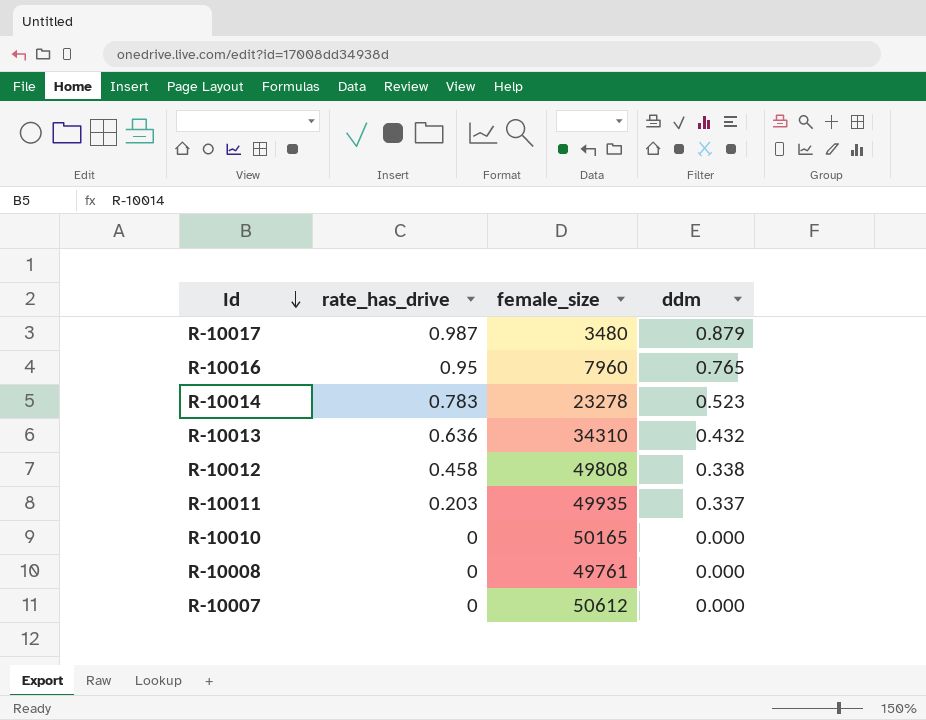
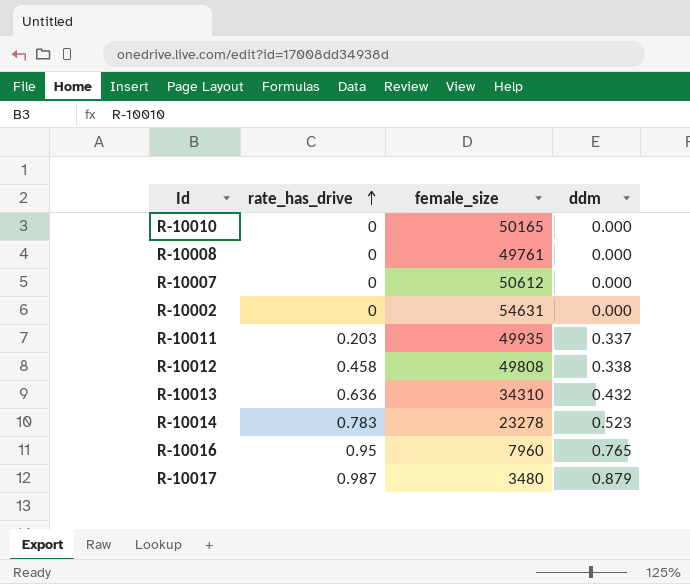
row order: Id descending -> rate_has_drive ascending
row R-10002: none -> 0 | 54631 | 0.000

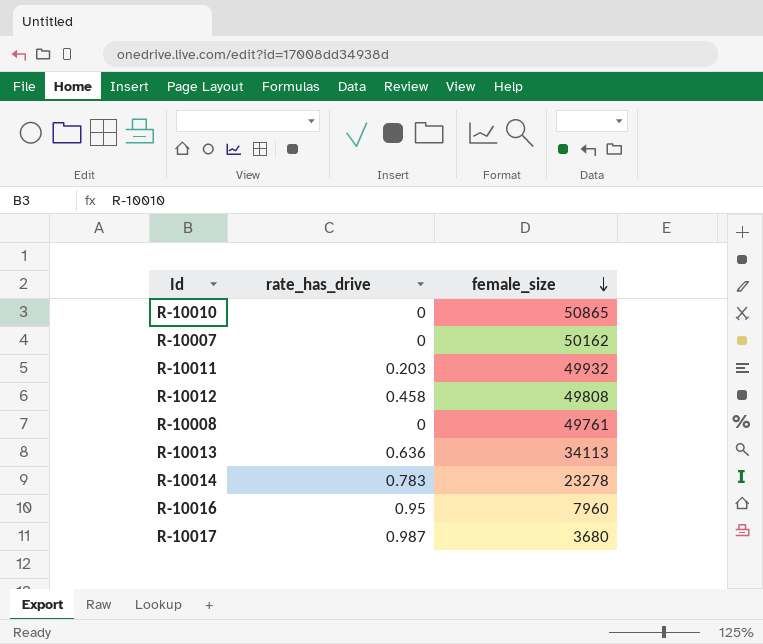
row order: rate_has_drive ascending -> female_size descending
column ddm | position: 4 -> none
row R-10002: 0 | 54631 | 0.000 -> none
R-10010 | female_size: 50165 -> 50865
R-10007 | female_size: 50612 -> 50162
R-10011 | female_size: 49935 -> 49932
R-10013 | female_size: 34310 -> 34113
R-10017 | female_size: 3480 -> 3680

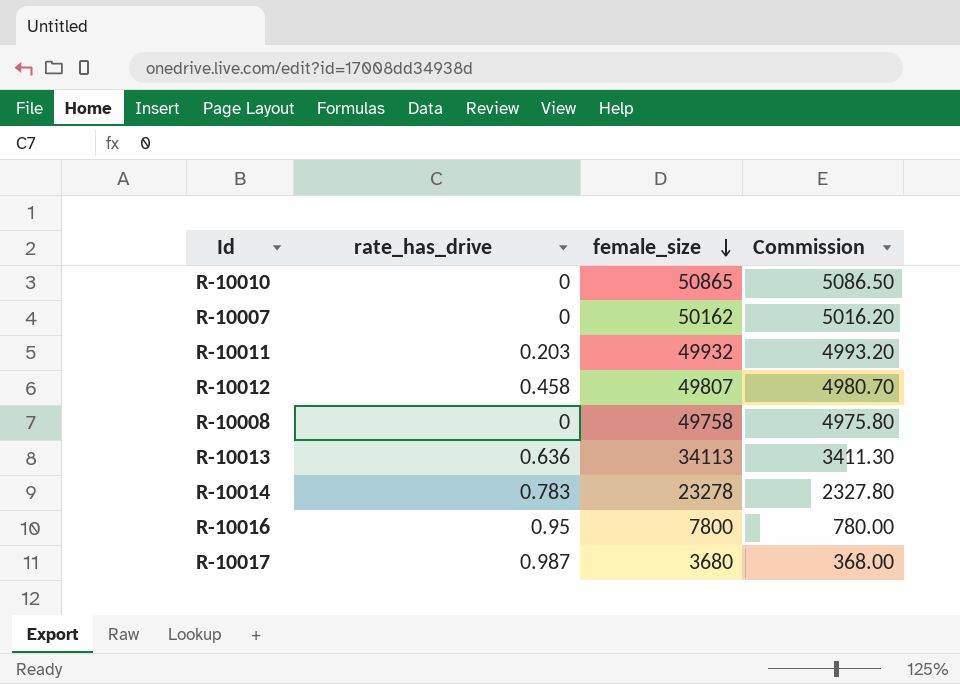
column Commission | formula: none -> [female_size] * 0.1
R-10012 | female_size: 49808 -> 49807
R-10008 | female_size: 49761 -> 49758
R-10016 | female_size: 7960 -> 7800

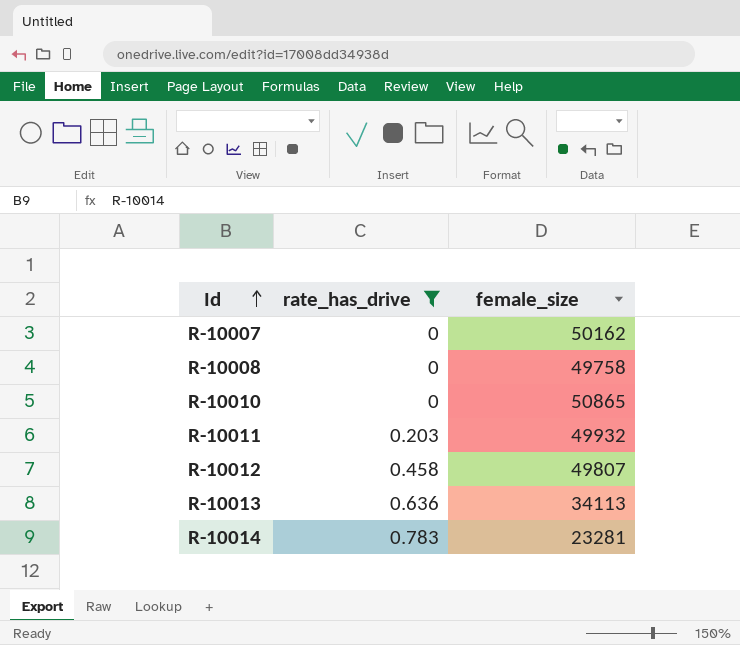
filter: none -> rate_has_drive <= 0.783
row order: female_size descending -> Id ascending
column Commission | formula: [female_size] * 0.1 -> none
R-10014 | female_size: 23278 -> 23281

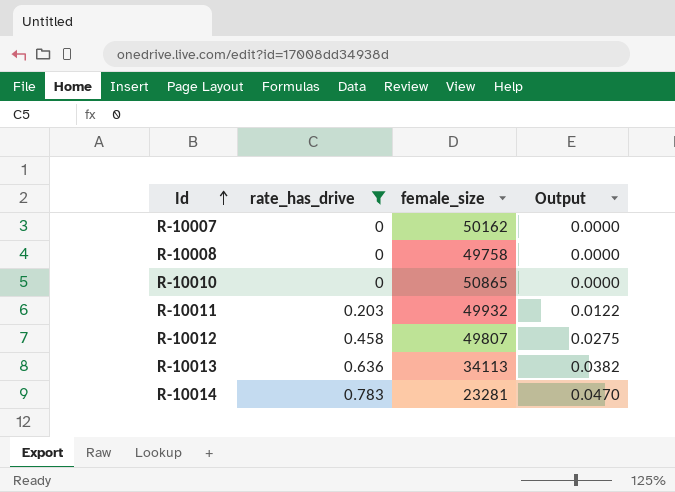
column Output | formula: none -> [rate_has_drive] * 0.06

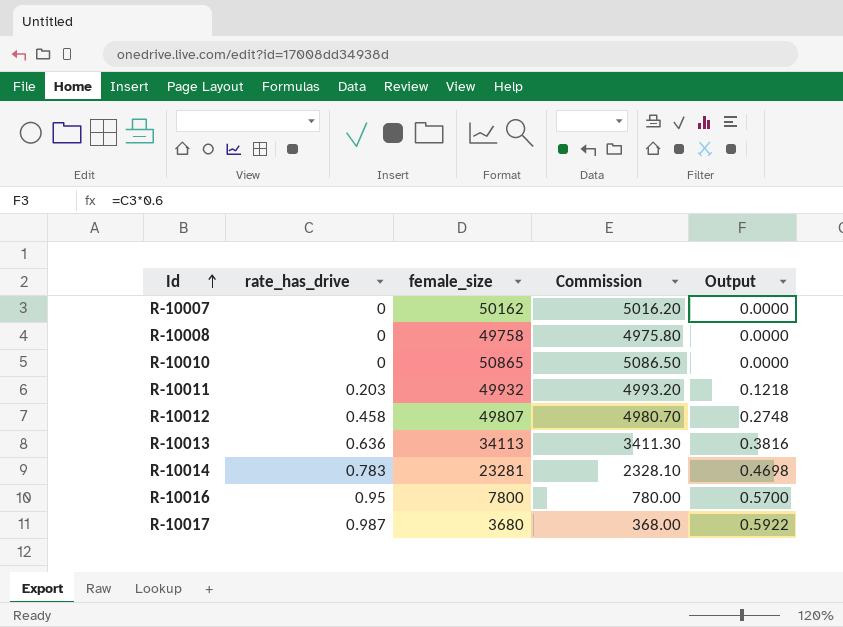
filter: rate_has_drive <= 0.783 -> none
column Commission | formula: none -> [female_size] * 0.1
column Output | formula: [rate_has_drive] * 0.06 -> [rate_has_drive] * 0.6

